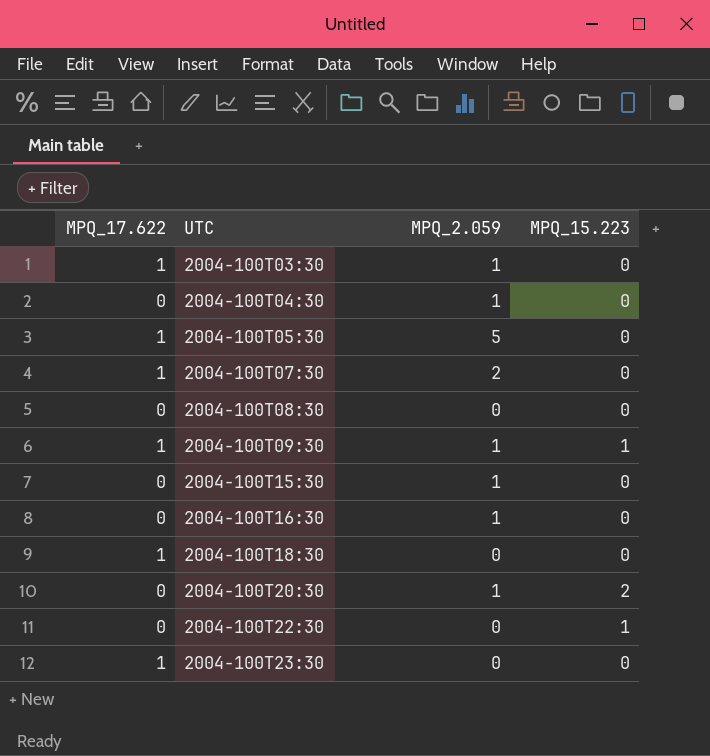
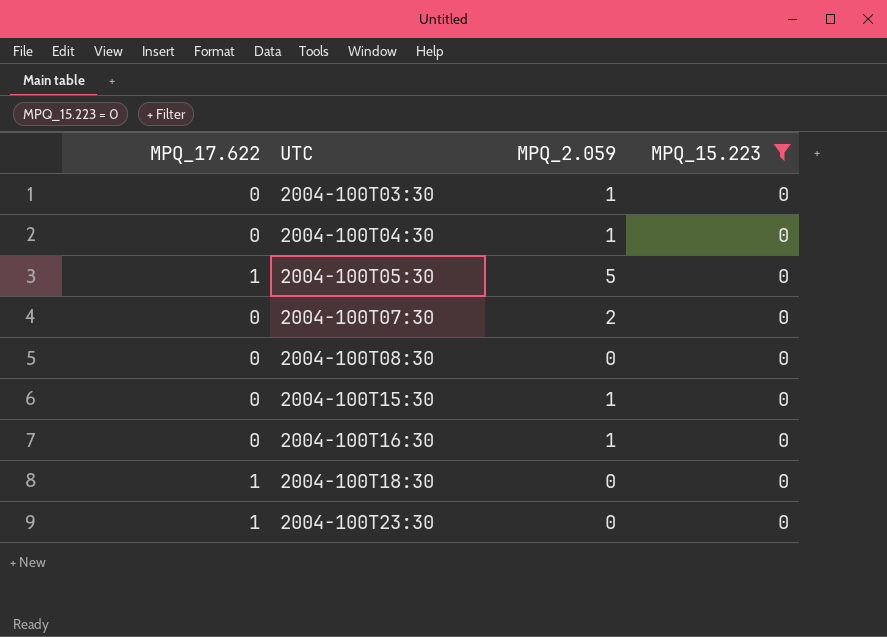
filter: none -> MPQ_15.223 = 0
2004-100T03:30 | MPQ_17.622: 1 -> 0
2004-100T07:30 | MPQ_17.622: 1 -> 0

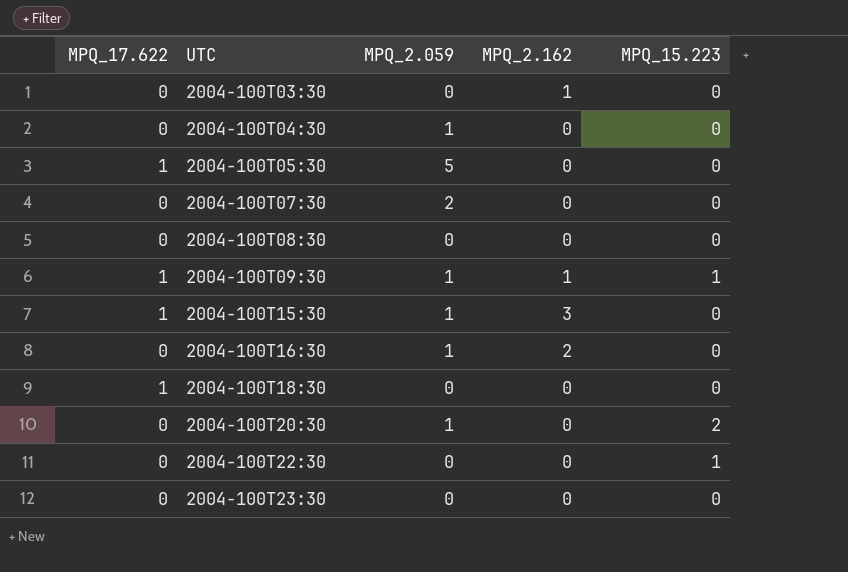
filter: MPQ_15.223 = 0 -> none
column MPQ_2.162 | position: none -> 4
2004-100T03:30 | MPQ_2.059: 1 -> 0
2004-100T15:30 | MPQ_17.622: 0 -> 1
2004-100T23:30 | MPQ_17.622: 1 -> 0

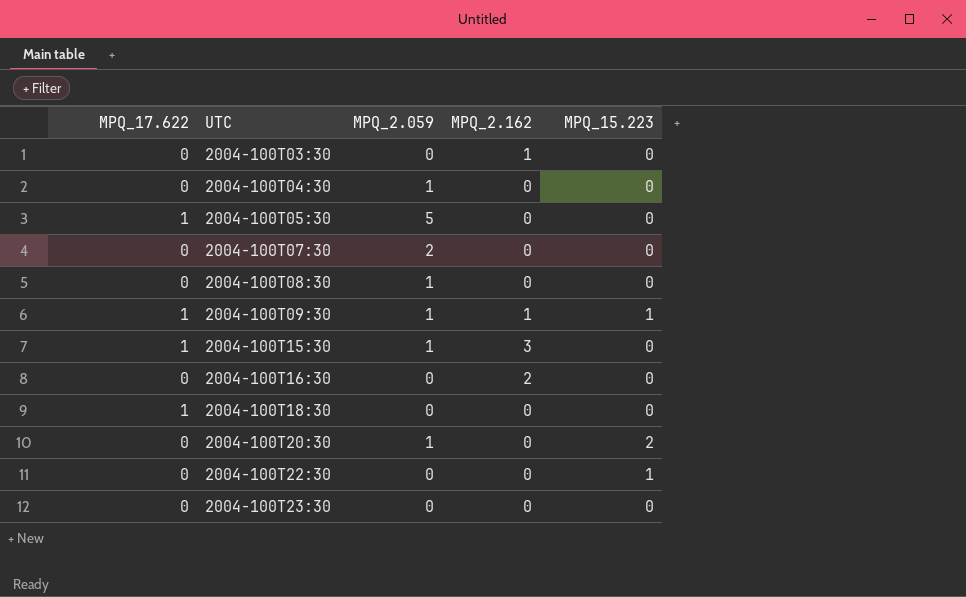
2004-100T08:30 | MPQ_2.059: 0 -> 1
2004-100T16:30 | MPQ_2.059: 1 -> 0

